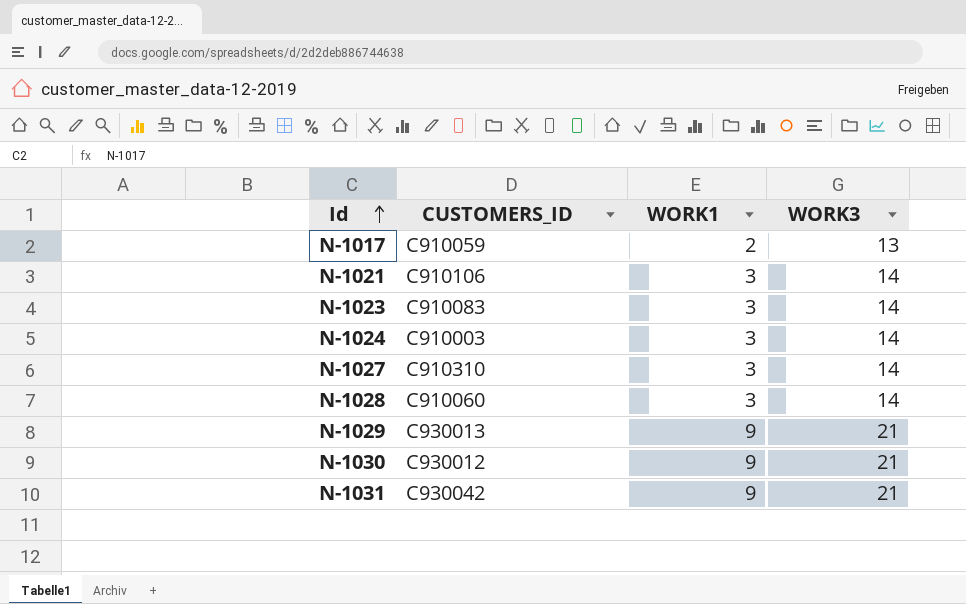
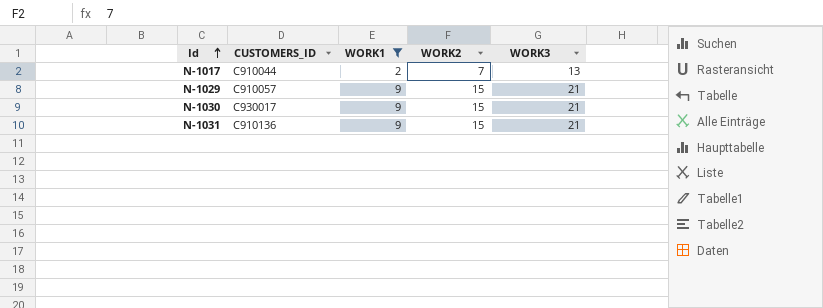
filter: none -> WORK1 != 3
column WORK2 | position: none -> 4
N-1017 | CUSTOMERS_ID: C910059 -> C910044
N-1029 | CUSTOMERS_ID: C930013 -> C910057
N-1030 | CUSTOMERS_ID: C930012 -> C930017
N-1031 | CUSTOMERS_ID: C930042 -> C910136

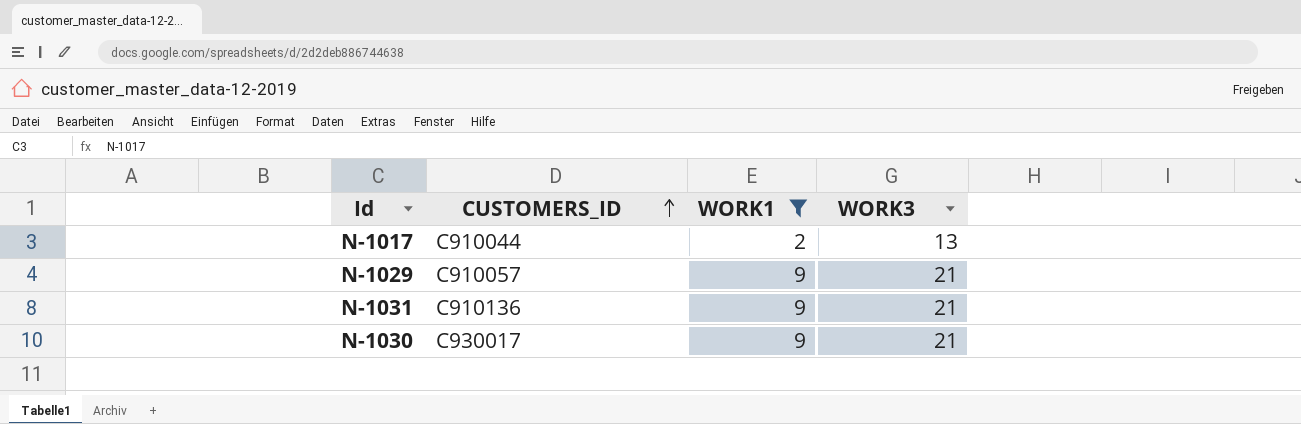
row order: Id ascending -> CUSTOMERS_ID ascending
column WORK2 | position: 4 -> none

